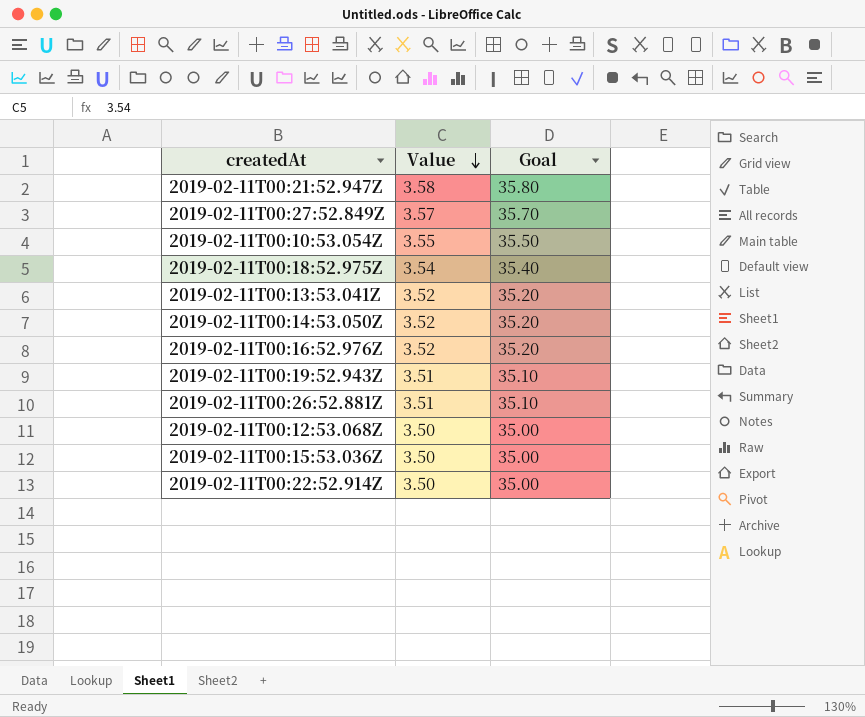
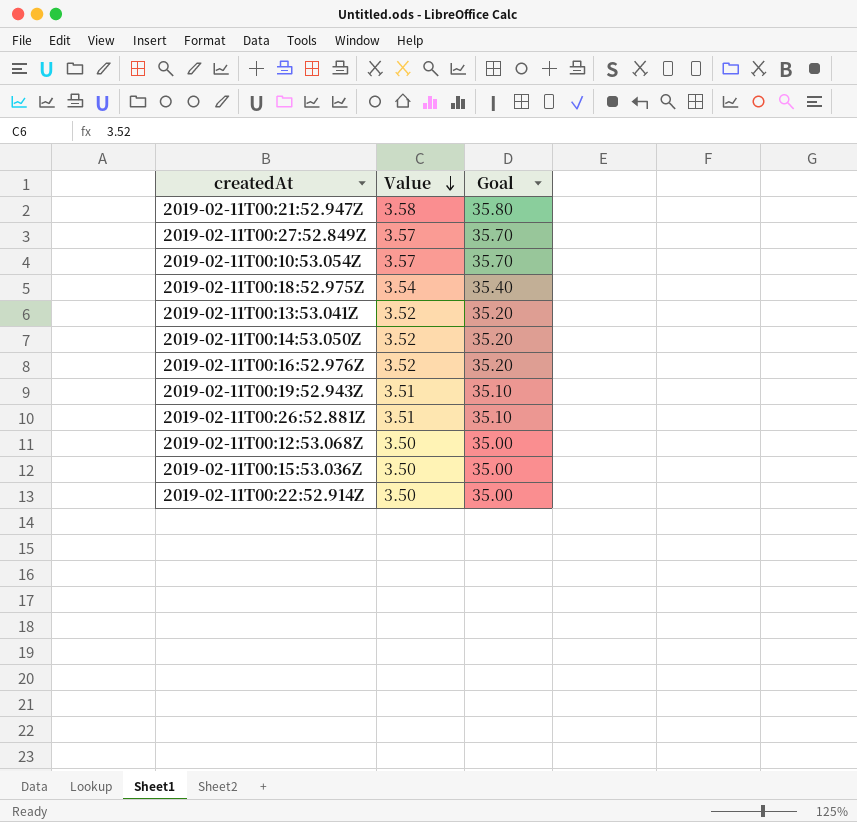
2019-02-11T00:10:53.054Z | Value: 3.55 -> 3.57
2019-02-11T00:10:53.054Z | Goal: 35.50 -> 35.70

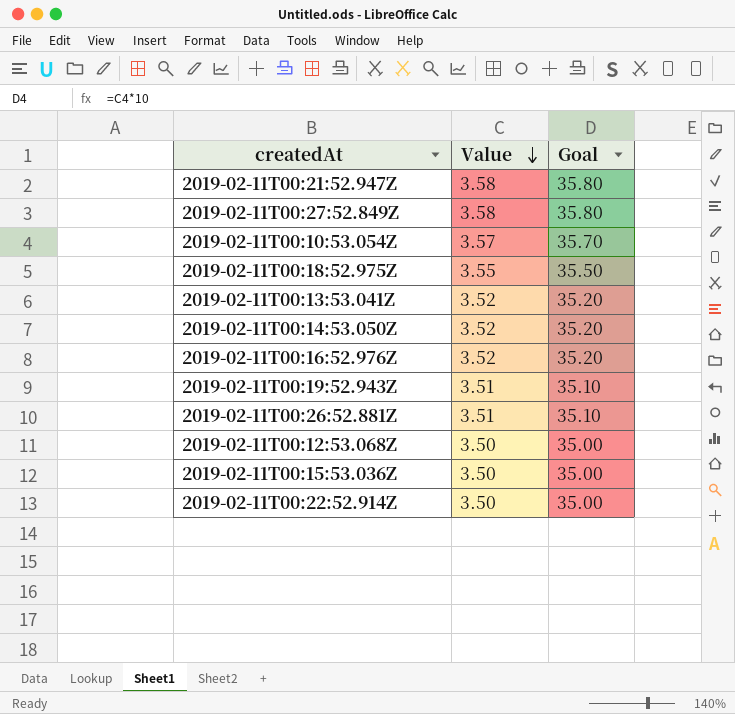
2019-02-11T00:27:52.849Z | Value: 3.57 -> 3.58
2019-02-11T00:27:52.849Z | Goal: 35.70 -> 35.80
2019-02-11T00:18:52.975Z | Value: 3.54 -> 3.55
2019-02-11T00:18:52.975Z | Goal: 35.40 -> 35.50

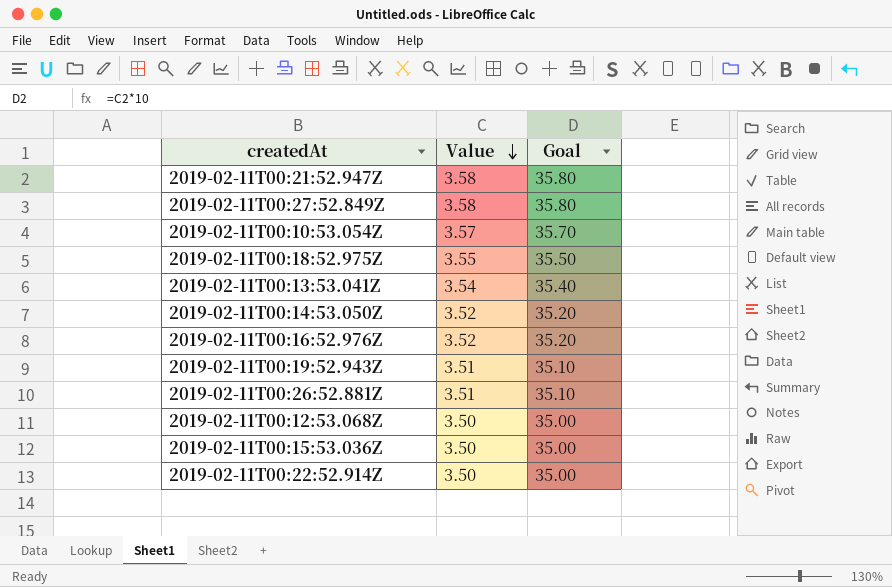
2019-02-11T00:13:53.041Z | Value: 3.52 -> 3.54
2019-02-11T00:13:53.041Z | Goal: 35.20 -> 35.40

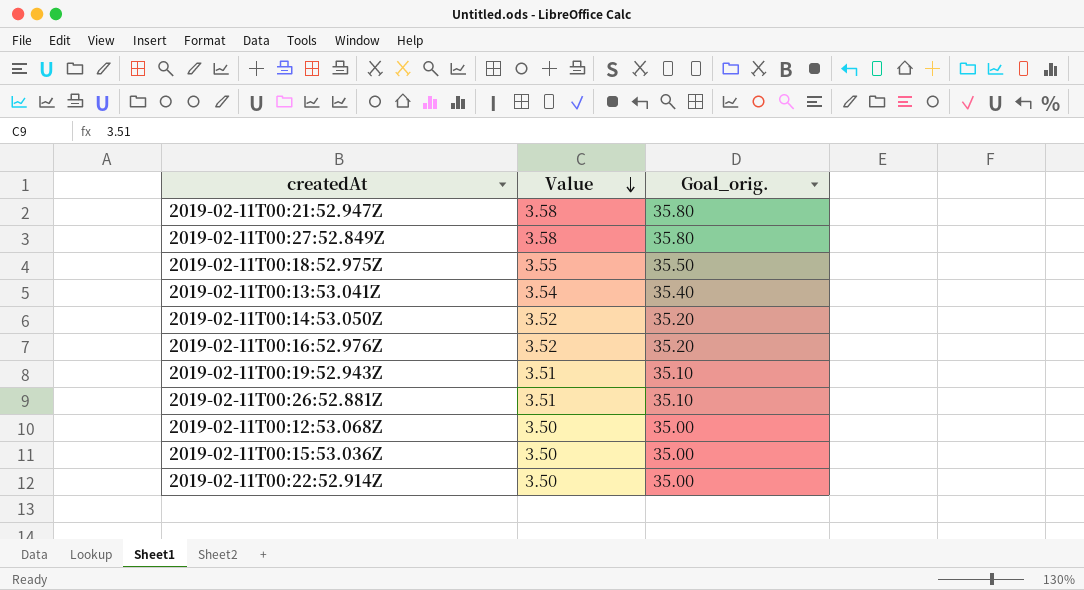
column name: Goal -> Goal_orig.
row 2019-02-11T00:10:53.054Z: 3.57 | 35.70 -> none

